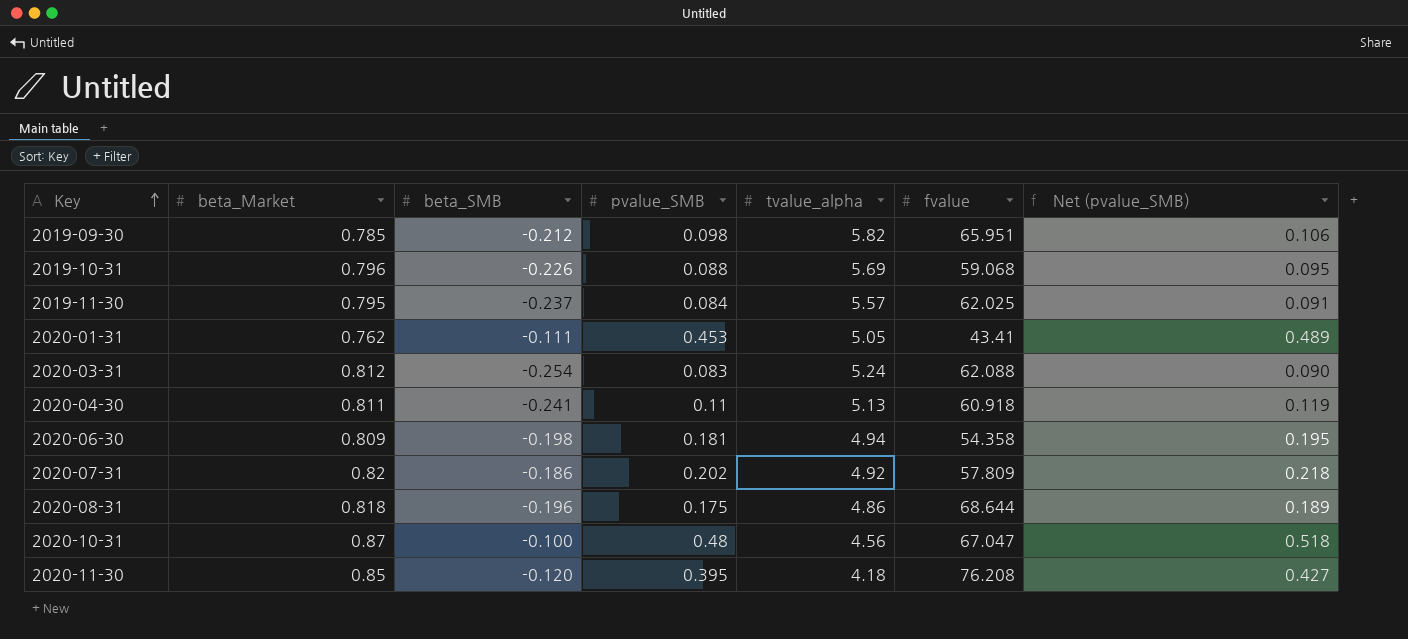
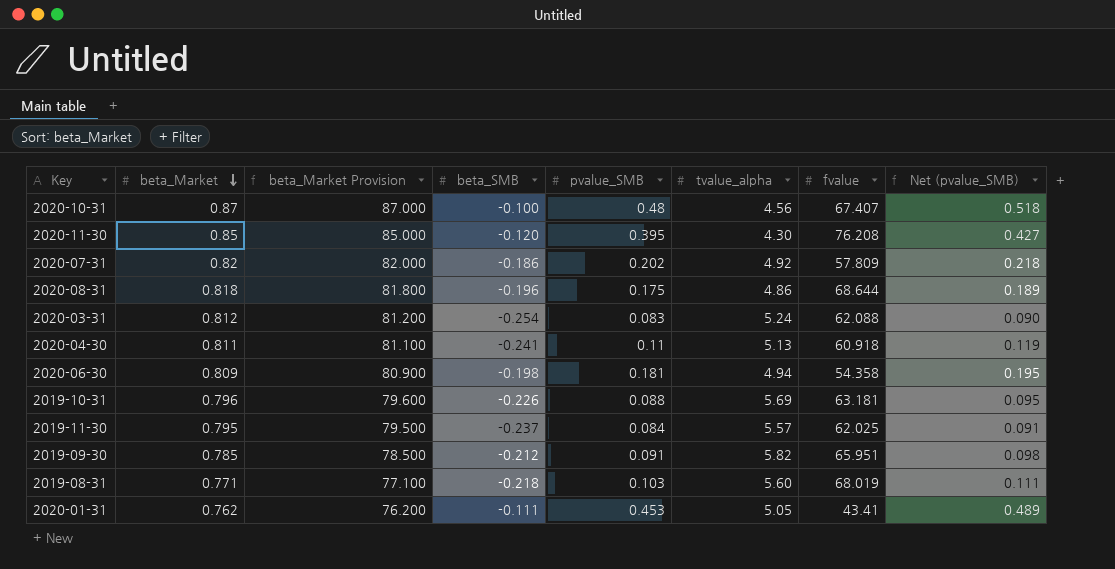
row order: Key ascending -> beta_Market descending
column beta_Market Provision | formula: none -> [beta_Market] * 100
2020-10-31 | fvalue: 67.047 -> 67.407
2020-11-30 | tvalue_alpha: 4.18 -> 4.30
2019-10-31 | fvalue: 59.068 -> 63.181
2019-09-30 | pvalue_SMB: 0.098 -> 0.091
2019-09-30 | Net (pvalue_SMB): 0.106 -> 0.098
row 2019-08-31: none -> 0.771 | 77.100 | -0.218 | 0.103 | 5.60 | 68.019 | 0.111

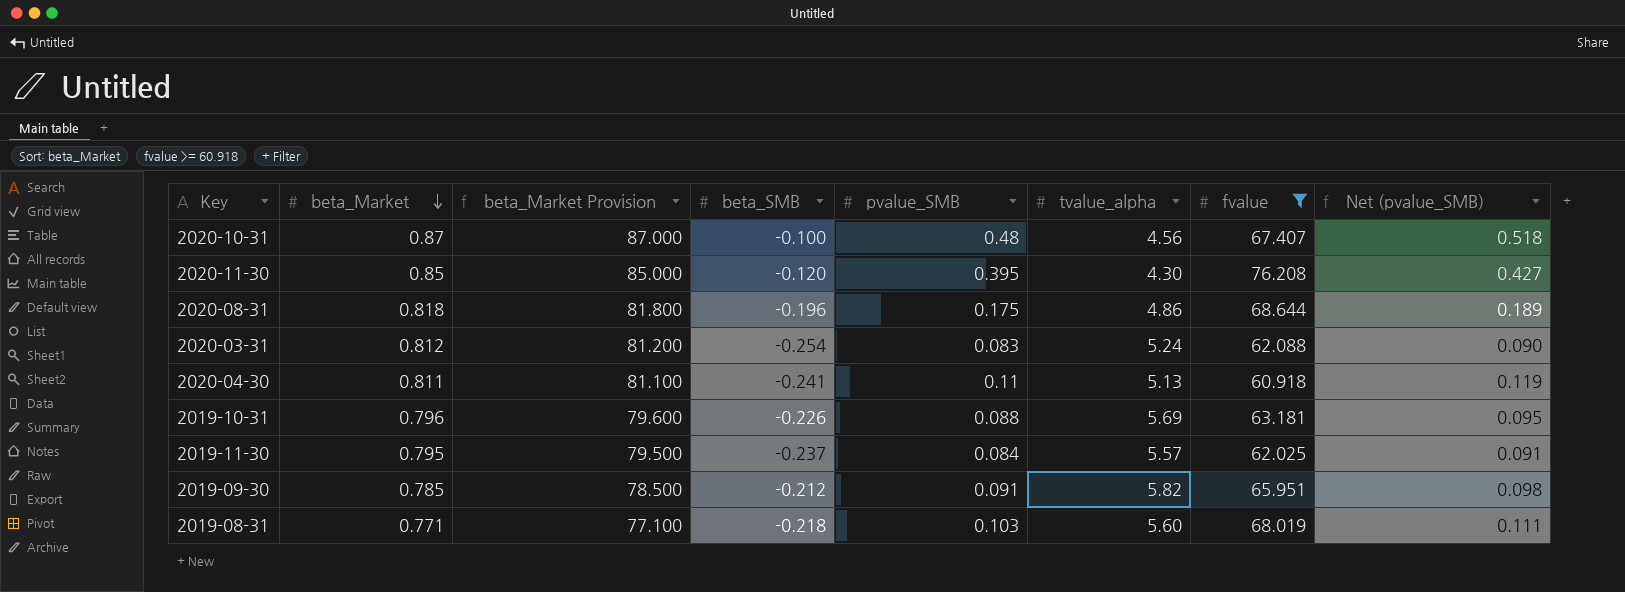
filter: none -> fvalue >= 60.918

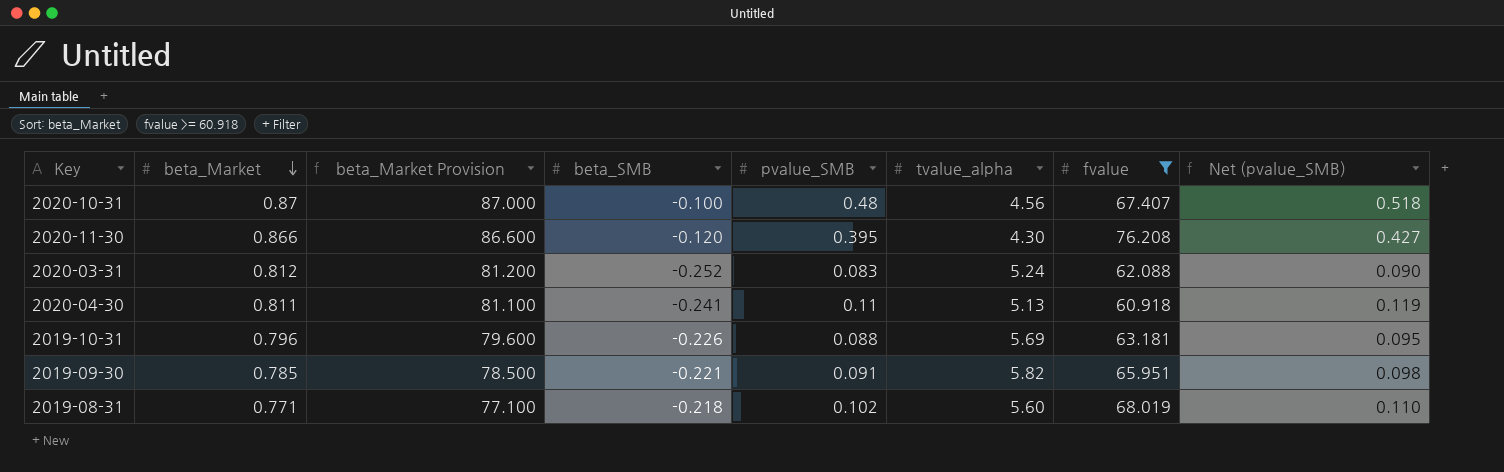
row 2020-08-31: 0.818 | 81.800 | -0.196 | 0.175 | 4.86 | 68.644 | 0.189 -> none
row 2019-11-30: 0.795 | 79.500 | -0.237 | 0.084 | 5.57 | 62.025 | 0.091 -> none
2020-11-30 | beta_Market: 0.85 -> 0.866
2020-11-30 | beta_Market Provision: 85.000 -> 86.600
2020-03-31 | beta_SMB: -0.254 -> -0.252
2019-09-30 | beta_SMB: -0.212 -> -0.221
2019-08-31 | pvalue_SMB: 0.103 -> 0.102
2019-08-31 | Net (pvalue_SMB): 0.111 -> 0.110

